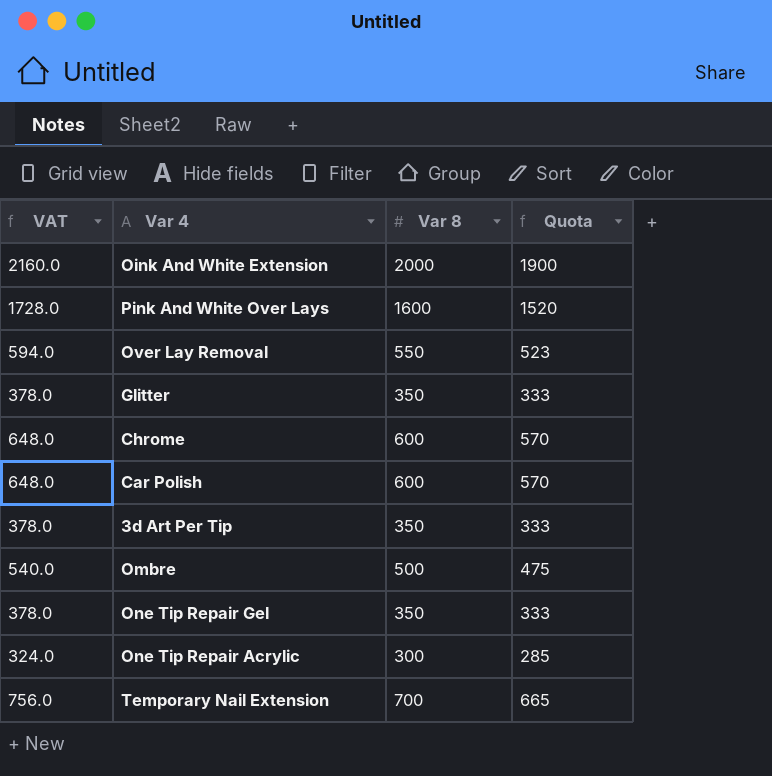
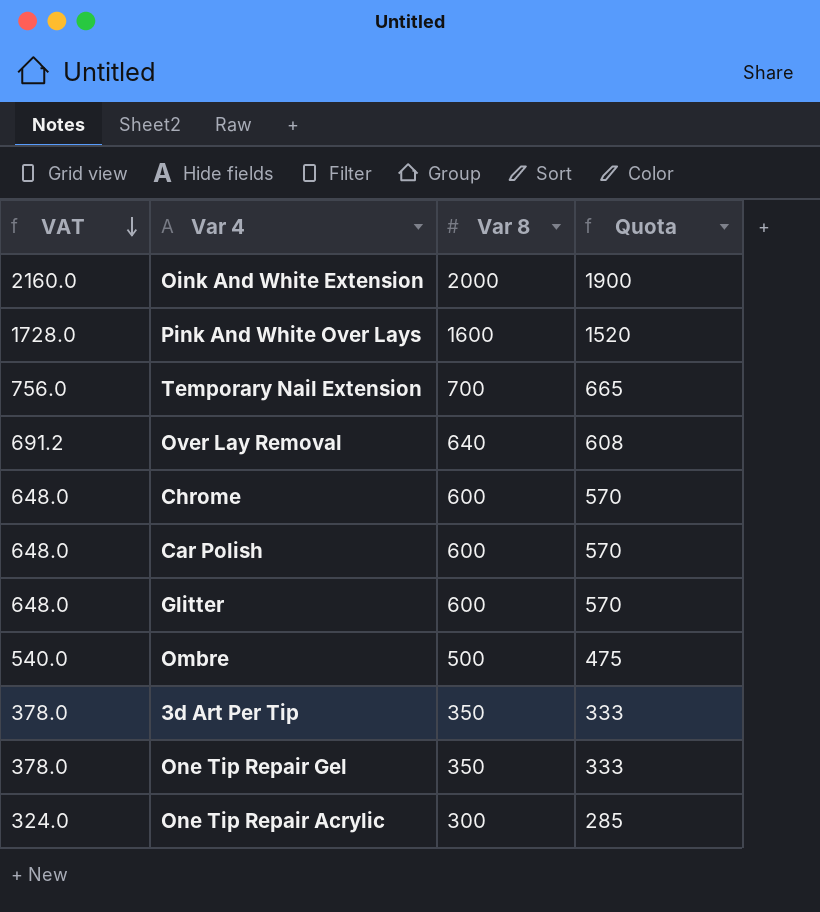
row order: none -> VAT descending
Over Lay Removal | VAT: 594.0 -> 691.2
Over Lay Removal | Var 8: 550 -> 640
Over Lay Removal | Quota: 523 -> 608
Glitter | VAT: 378.0 -> 648.0
Glitter | Var 8: 350 -> 600
Glitter | Quota: 333 -> 570

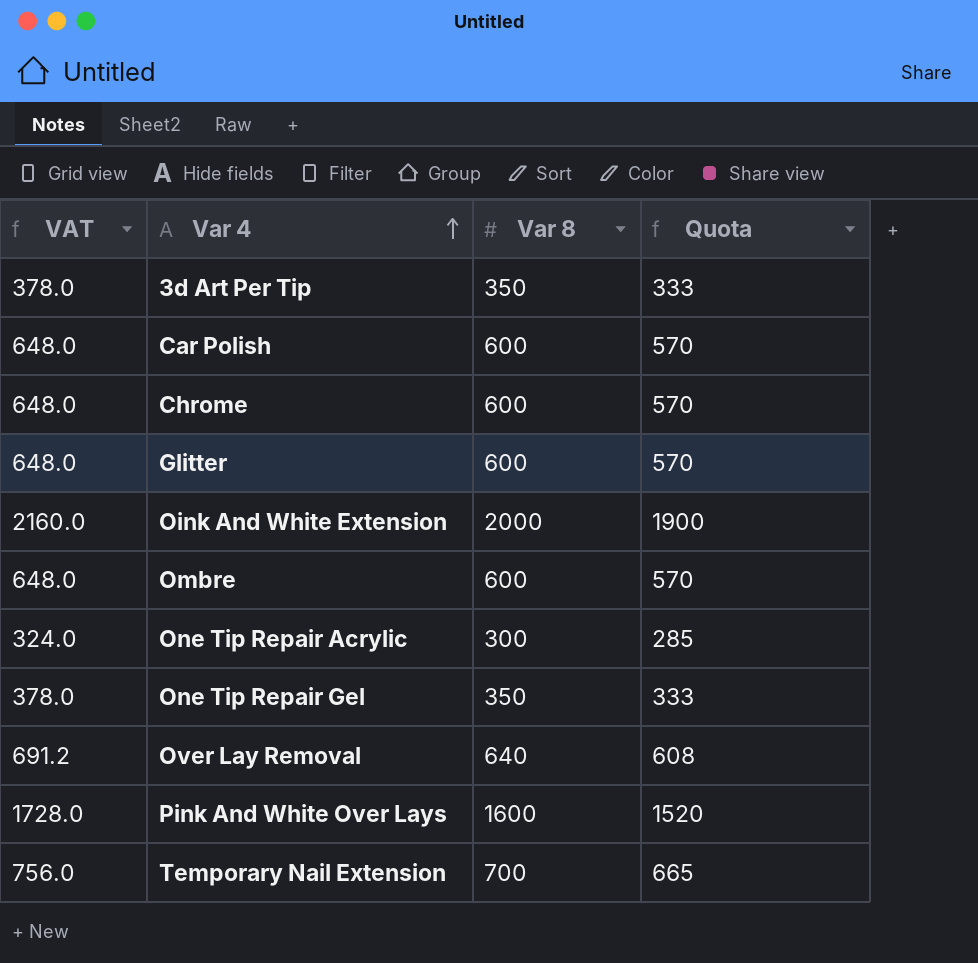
row order: VAT descending -> Var 4 ascending
Ombre | VAT: 540.0 -> 648.0
Ombre | Var 8: 500 -> 600
Ombre | Quota: 475 -> 570

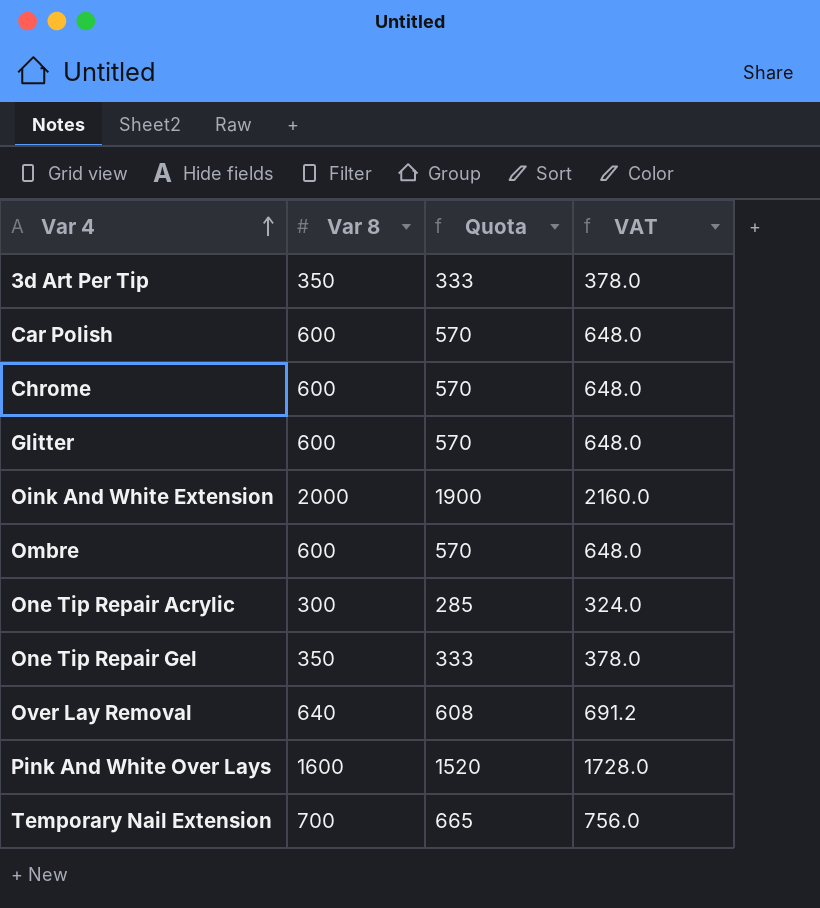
column VAT | position: 1 -> 4

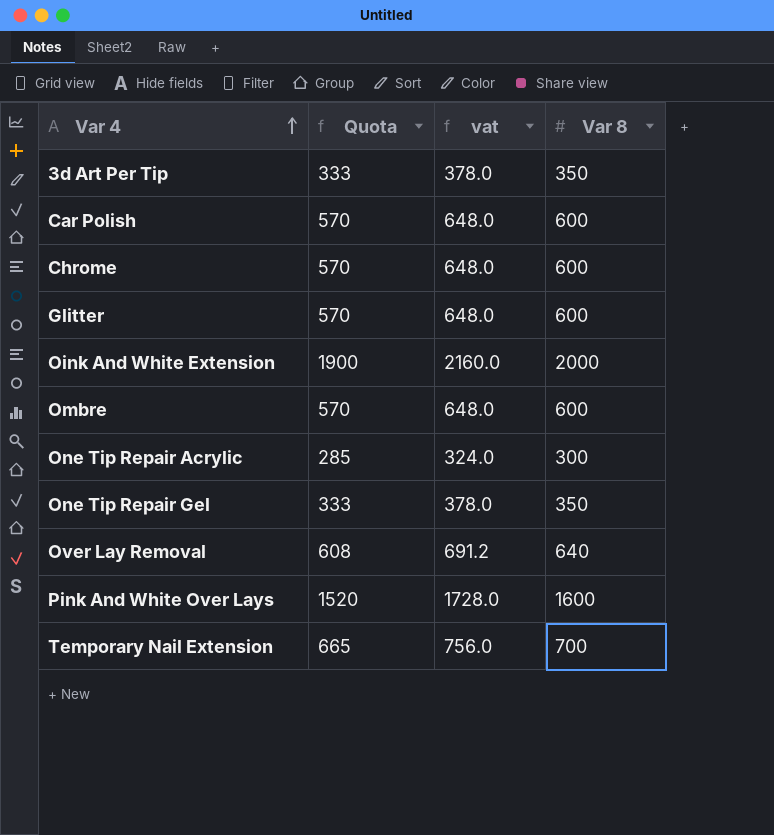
column name: VAT -> vat
column Var 8 | position: 2 -> 4

